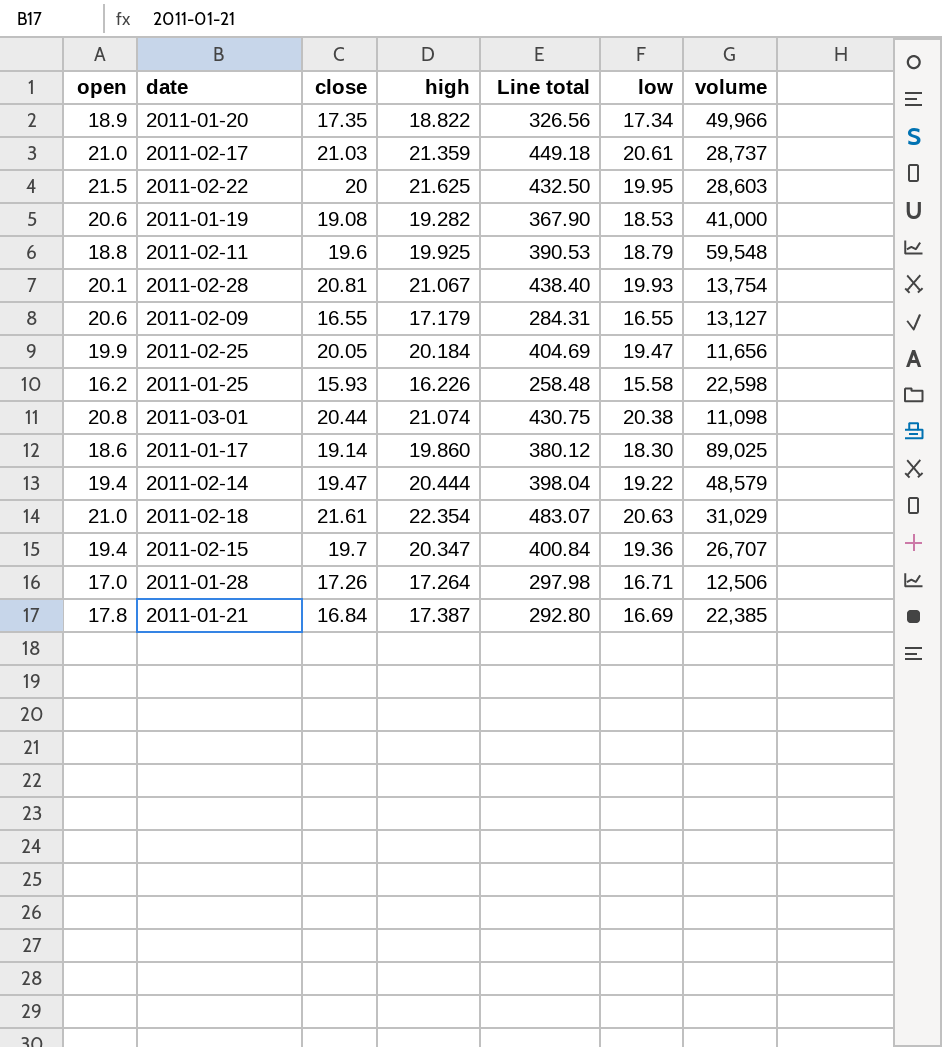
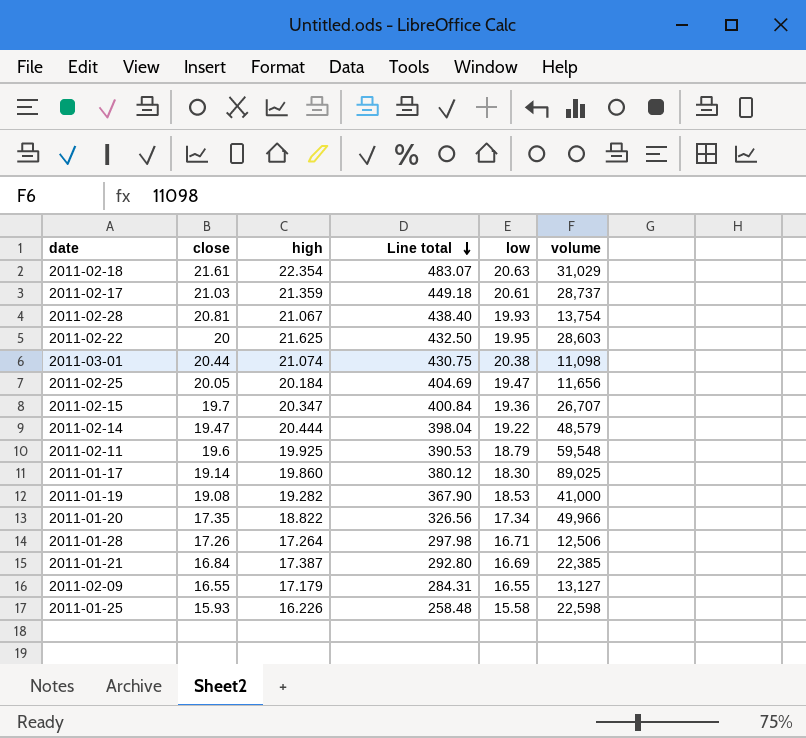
row order: none -> Line total descending
column open | position: 1 -> none

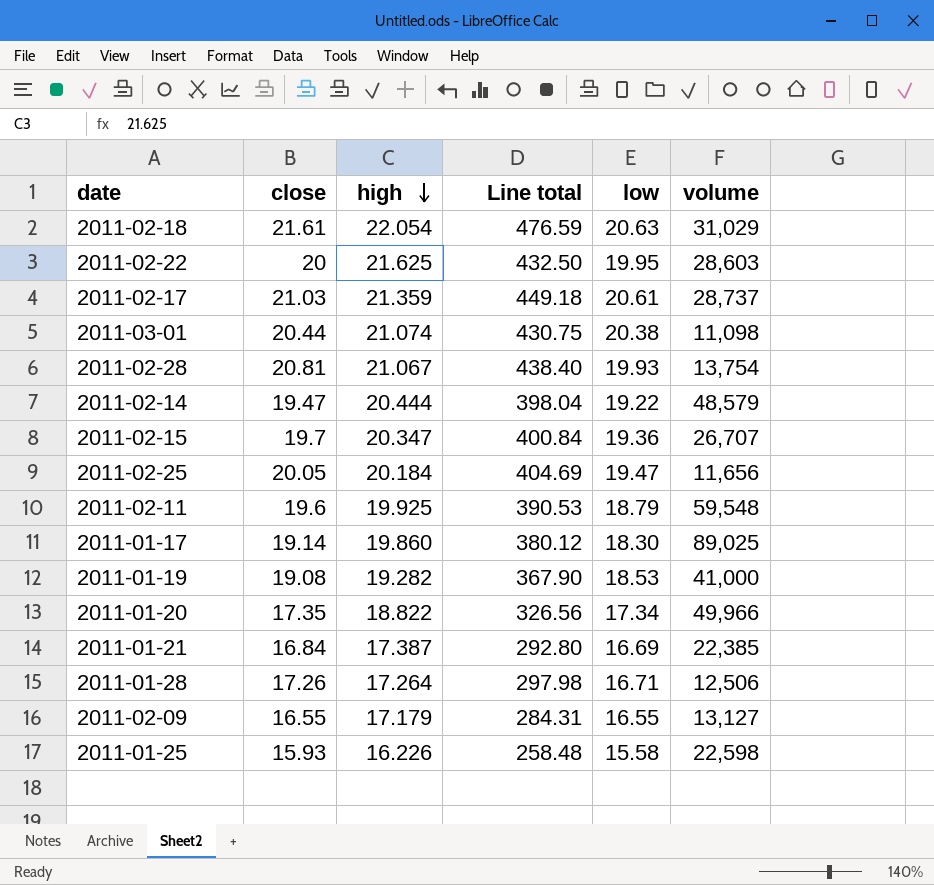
row order: Line total descending -> high descending
2011-02-18 | high: 22.354 -> 22.054
2011-02-18 | Line total: 483.07 -> 476.59

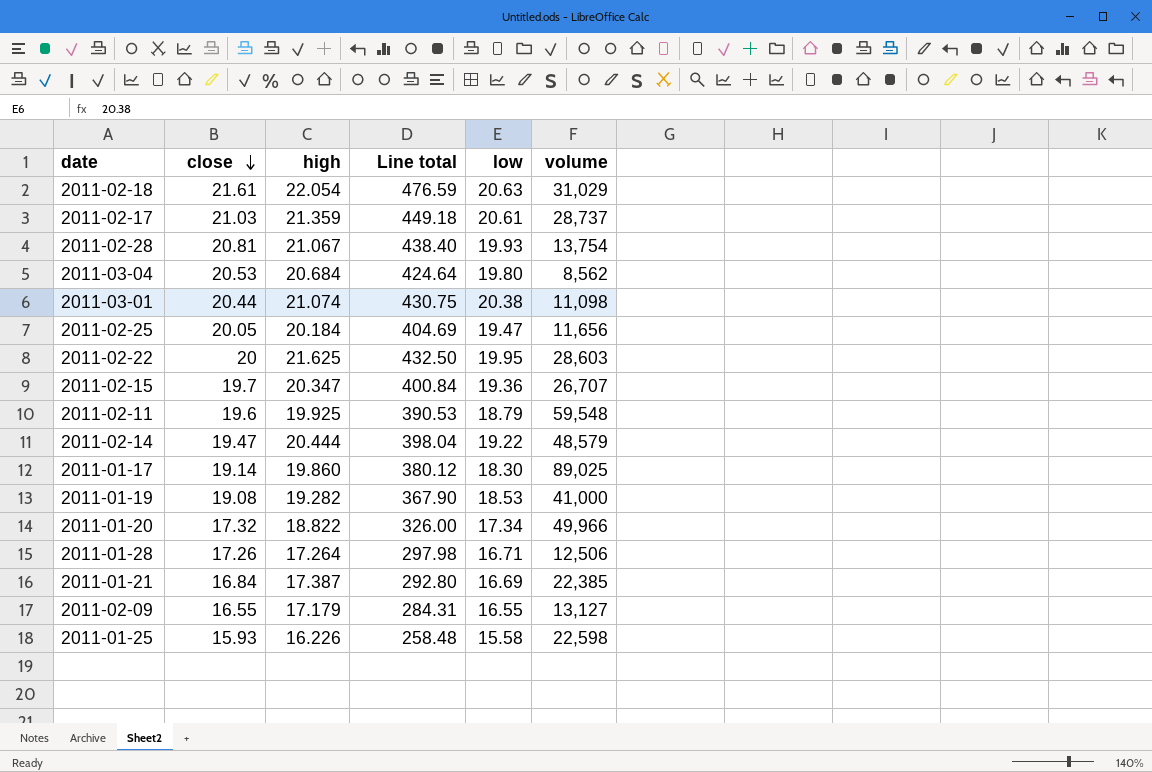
row order: high descending -> close descending
row 2011-03-04: none -> 20.53 | 20.684 | 424.64 | 19.80 | 8,562
2011-01-20 | close: 17.35 -> 17.32
2011-01-20 | Line total: 326.56 -> 326.00

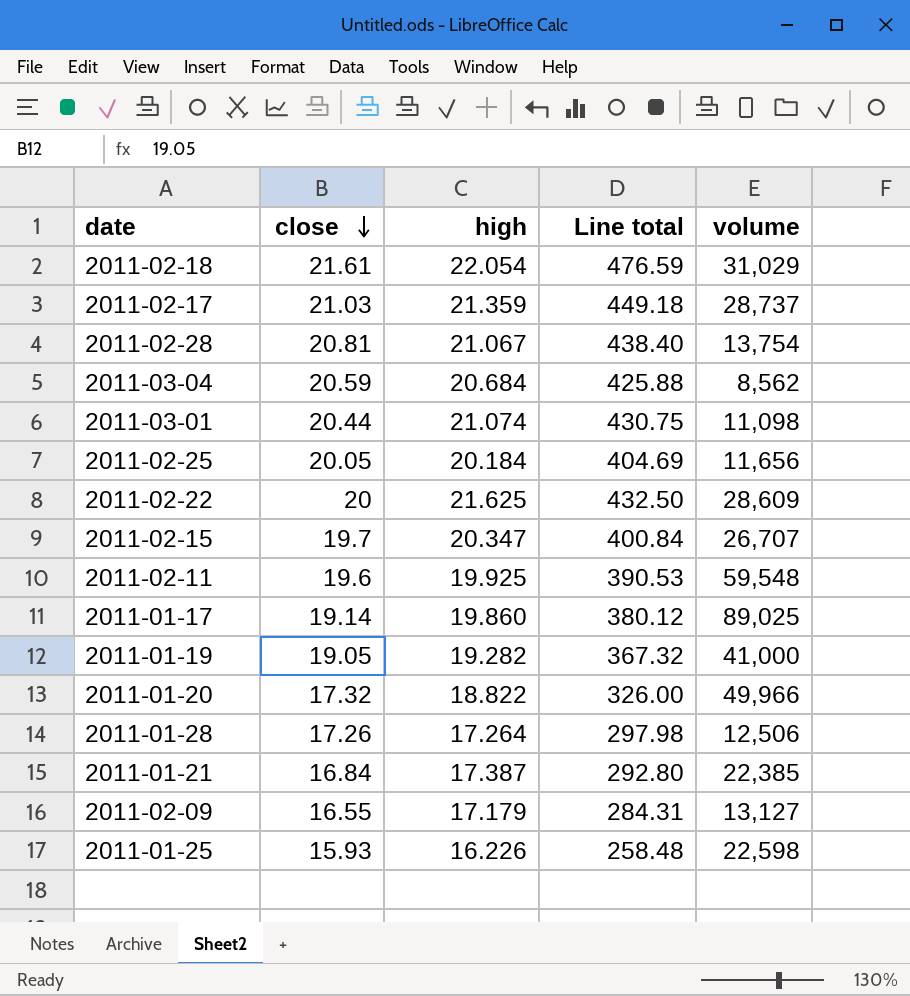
column low | position: 5 -> none
row 2011-02-14: 19.47 | 20.444 | 398.04 | 19.22 | 48,579 -> none
2011-03-04 | close: 20.53 -> 20.59
2011-03-04 | Line total: 424.64 -> 425.88
2011-02-22 | volume: 28,603 -> 28,609
2011-01-19 | close: 19.08 -> 19.05
2011-01-19 | Line total: 367.90 -> 367.32

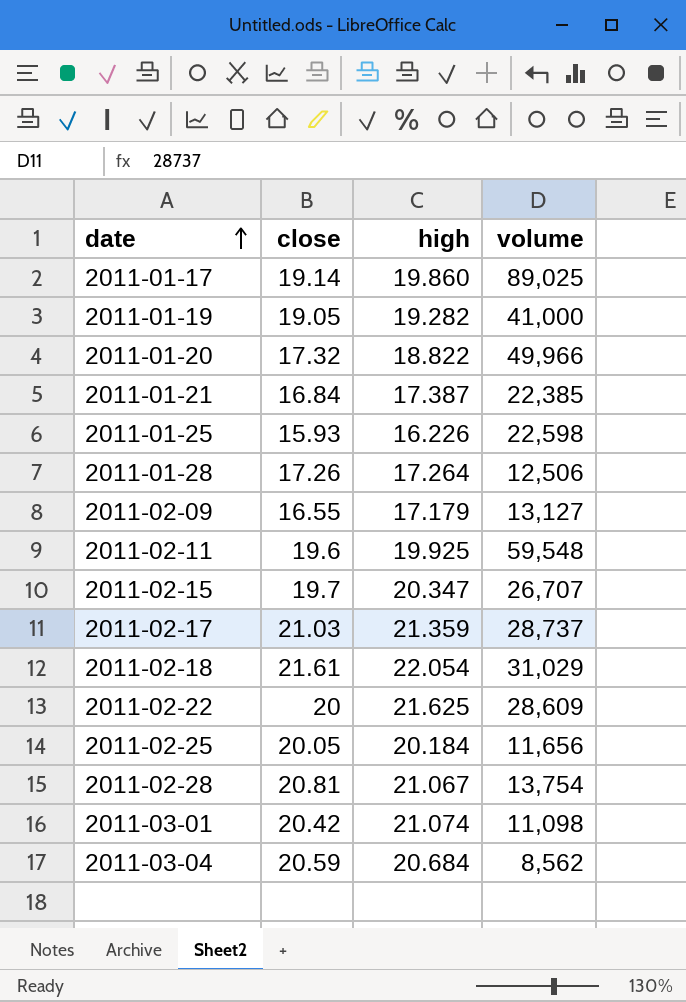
row order: close descending -> date ascending
column Line total | formula: [close] * [high] -> none
2011-03-01 | close: 20.44 -> 20.42

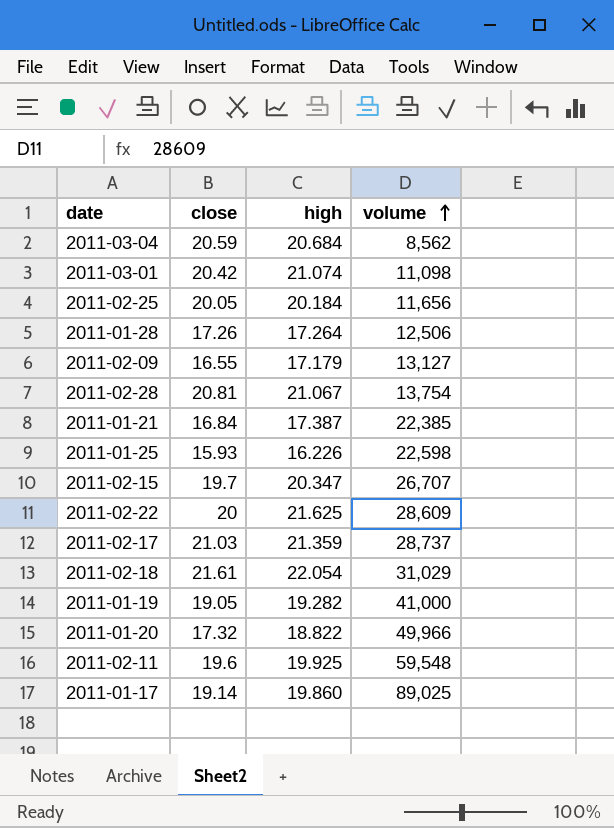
row order: date ascending -> volume ascending

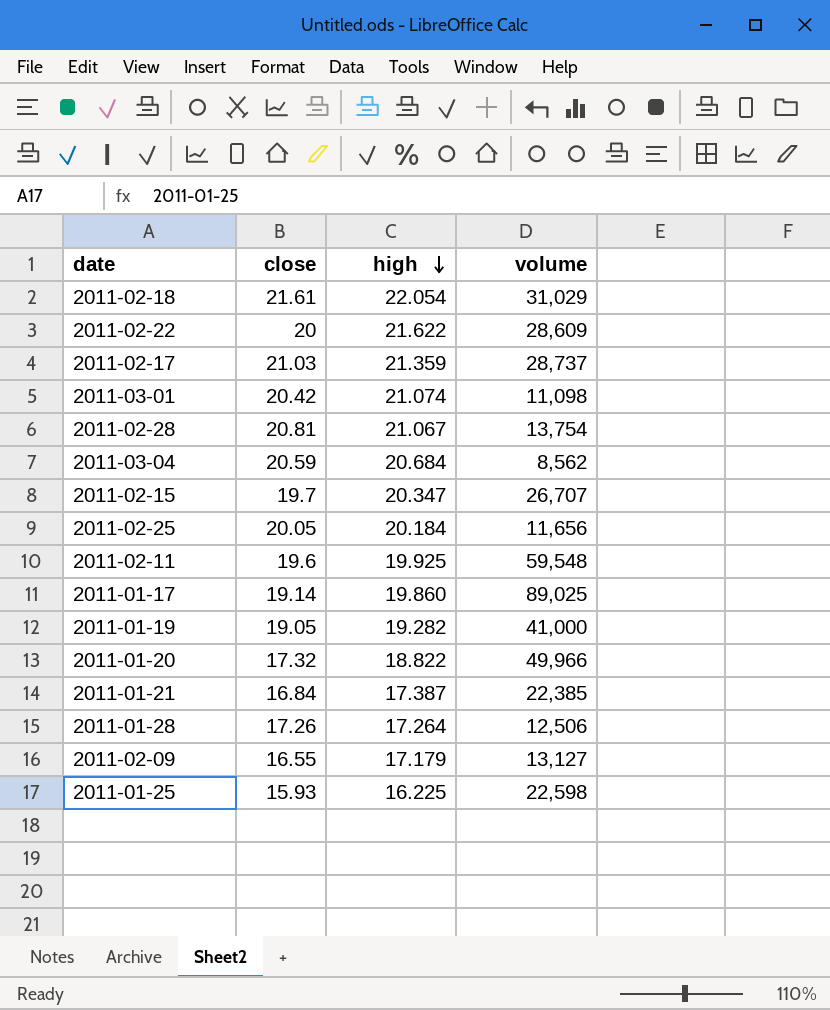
row order: volume ascending -> high descending
2011-02-22 | high: 21.625 -> 21.622
2011-01-25 | high: 16.226 -> 16.225

